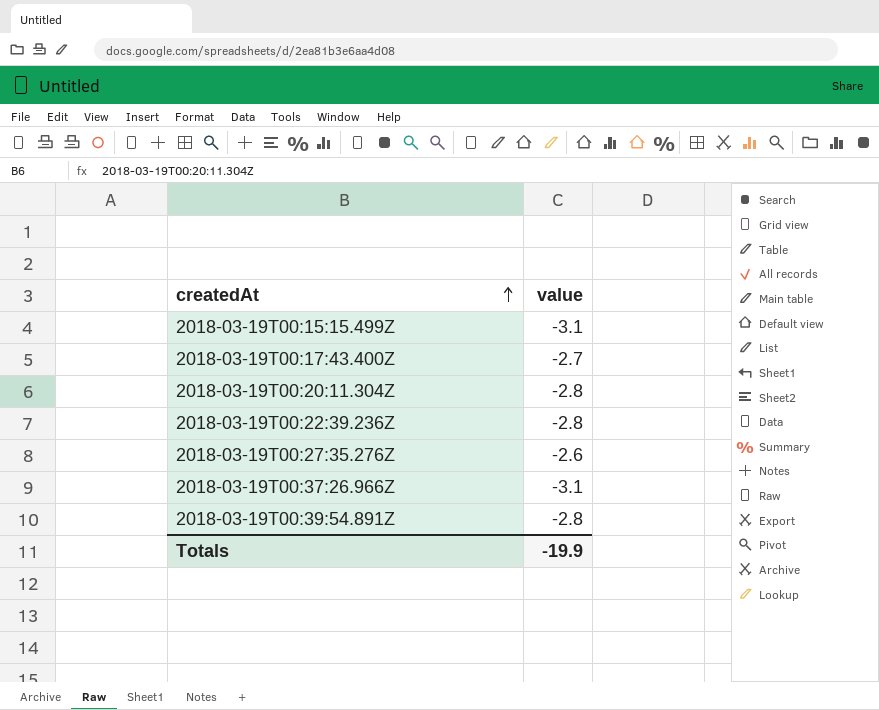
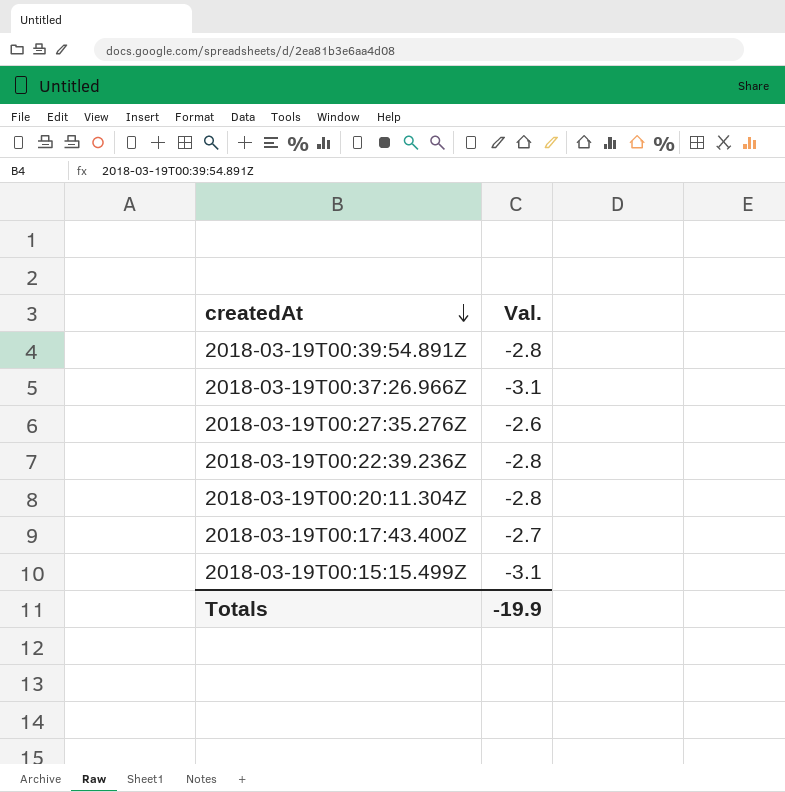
row order: createdAt ascending -> createdAt descending
column name: value -> Val.

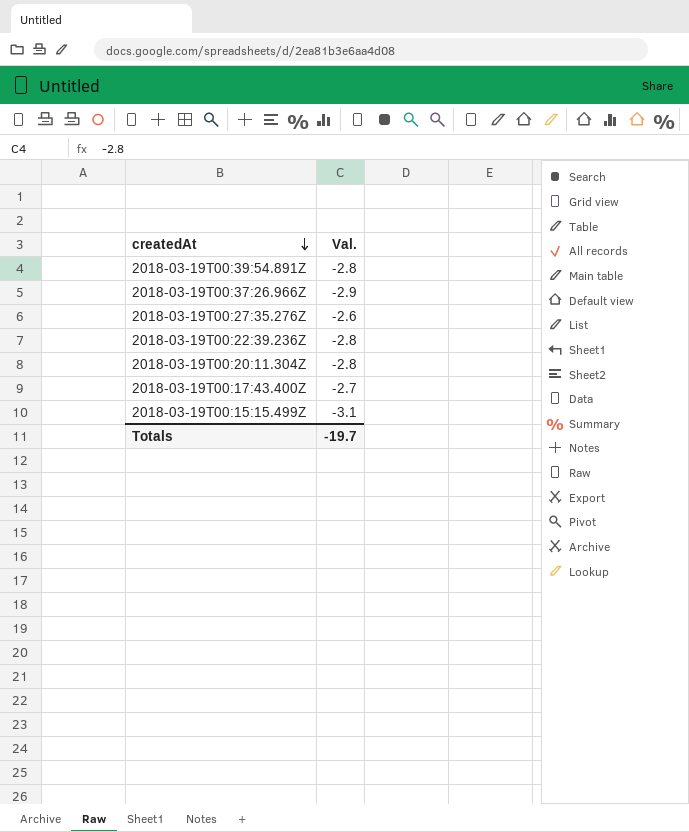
2018-03-19T00:37:26.966Z | Val.: -3.1 -> -2.9
Totals | Val.: -19.9 -> -19.7

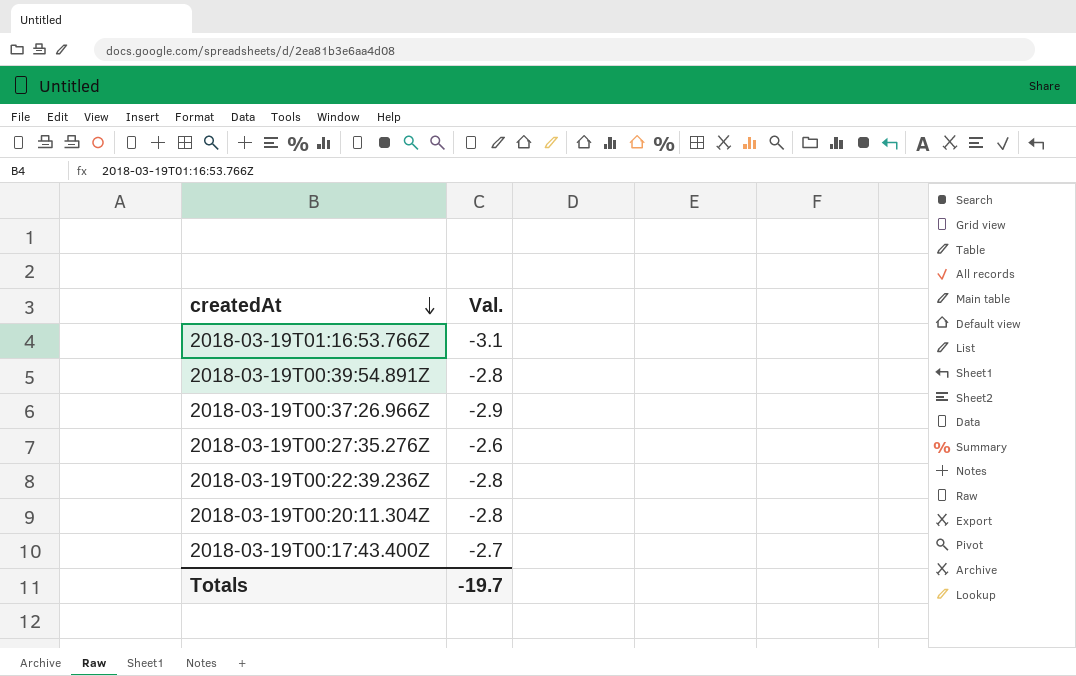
row 2018-03-19T00:15:15.499Z: -3.1 -> none
row 2018-03-19T01:16:53.766Z: none -> -3.1

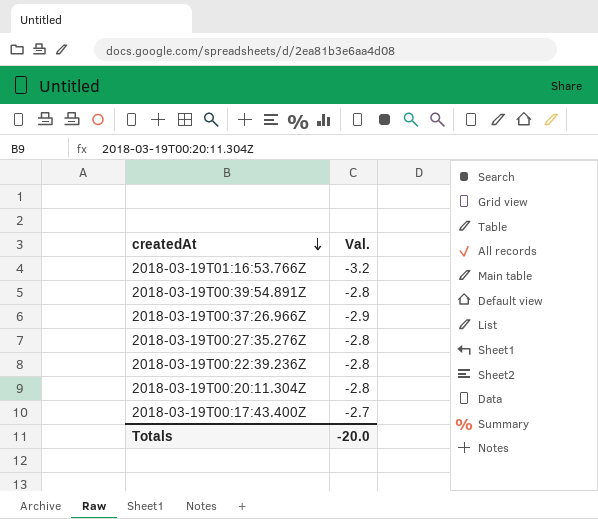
2018-03-19T01:16:53.766Z | Val.: -3.1 -> -3.2
2018-03-19T00:27:35.276Z | Val.: -2.6 -> -2.8
Totals | Val.: -19.7 -> -20.0

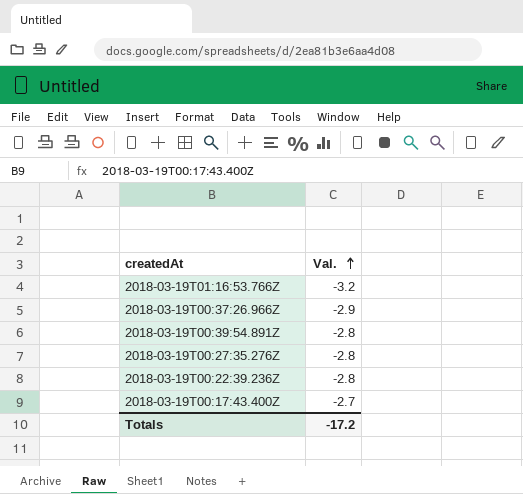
row order: createdAt descending -> Val. ascending
row 2018-03-19T00:20:11.304Z: -2.8 -> none
Totals | Val.: -20.0 -> -17.2

